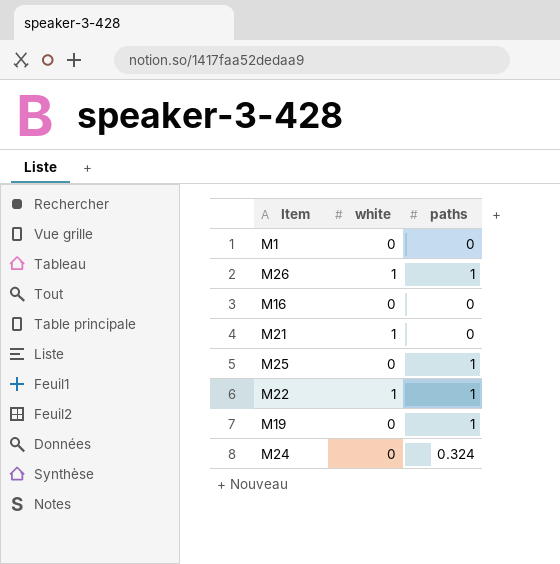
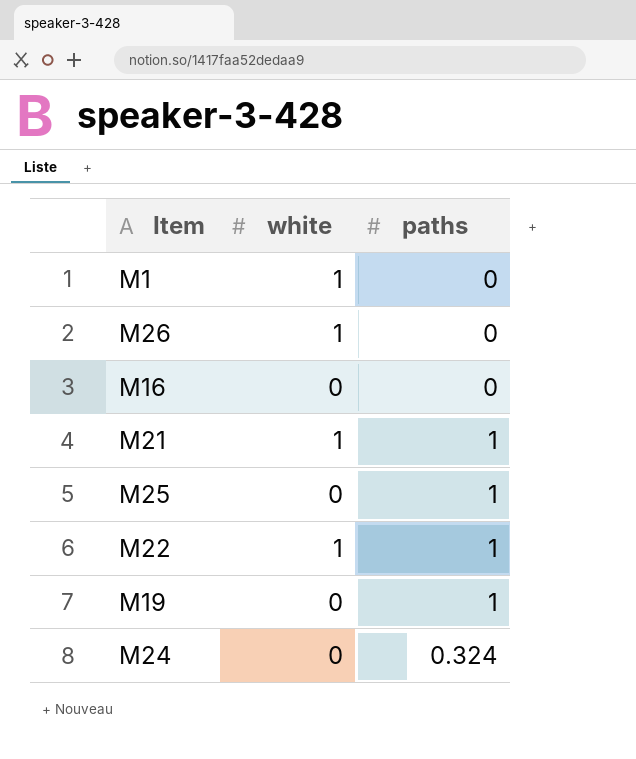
M1 | white: 0 -> 1
M26 | paths: 1 -> 0
M21 | paths: 0 -> 1

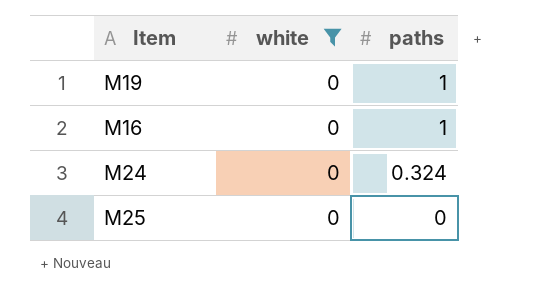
filter: none -> white = 0
row order: none -> paths descending
M16 | paths: 0 -> 1
M25 | paths: 1 -> 0

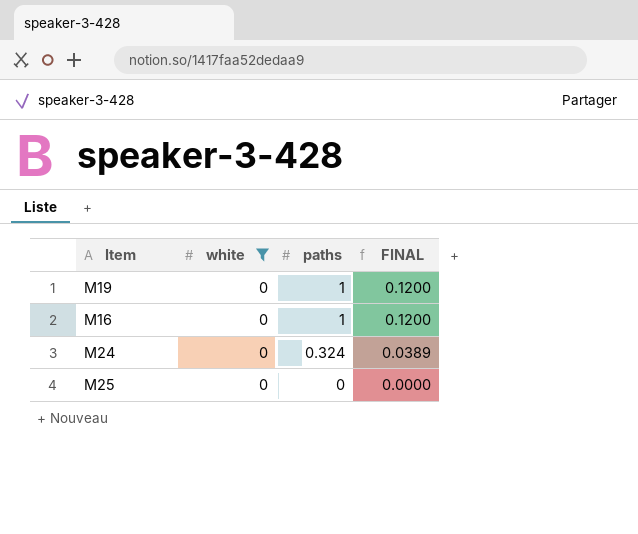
column FINAL | formula: none -> [paths] * 0.12

